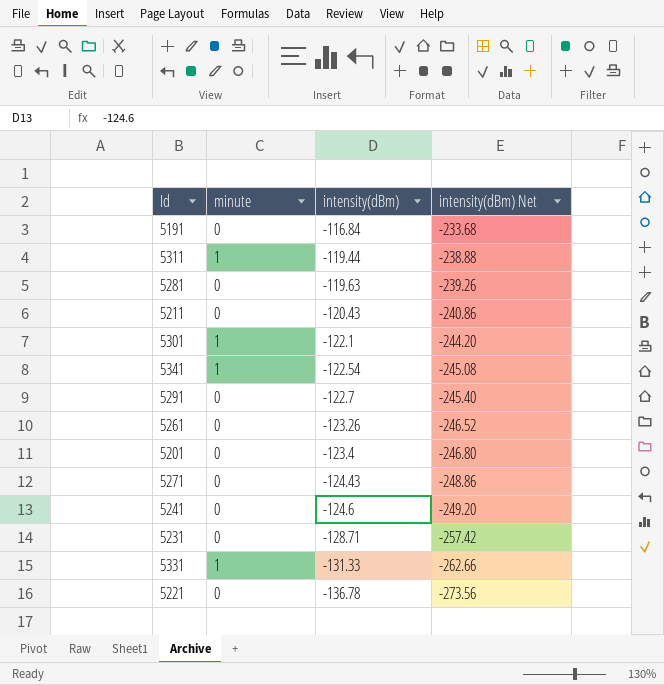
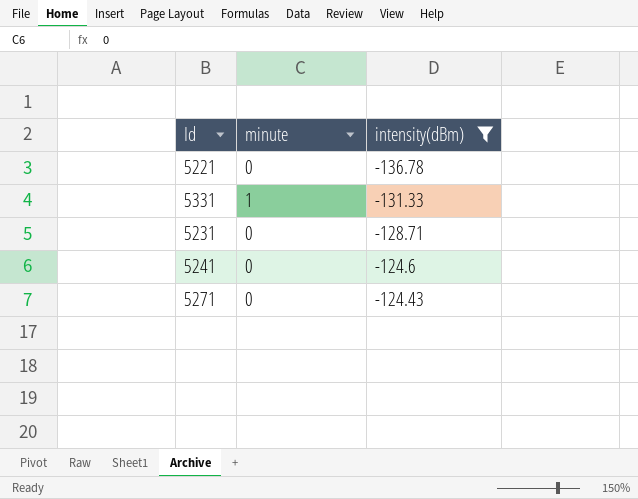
filter: none -> intensity(dBm) <= -124.43
row order: intensity(dBm) descending -> intensity(dBm) ascending
column intensity(dBm) Net | formula: [intensity(dBm)] * 2 -> none

